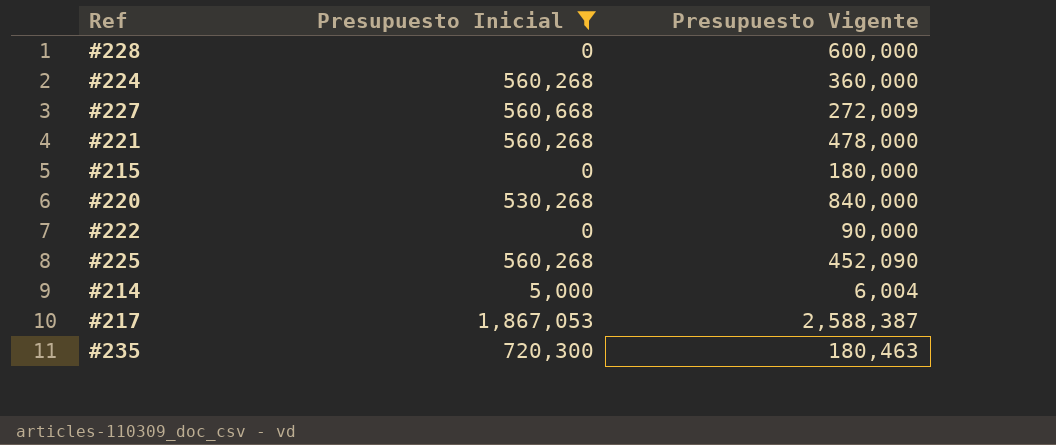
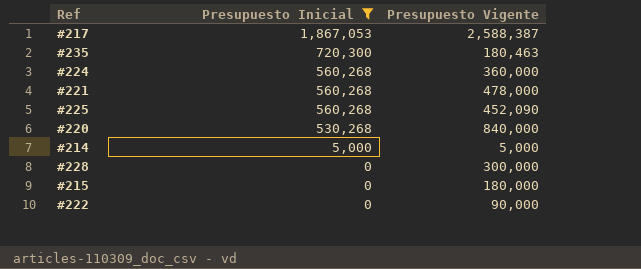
row order: none -> Presupuesto Inicial descending
row #227: 560,668 | 272,009 -> none
#214 | Presupuesto Vigente: 6,004 -> 5,000
#228 | Presupuesto Vigente: 600,000 -> 300,000

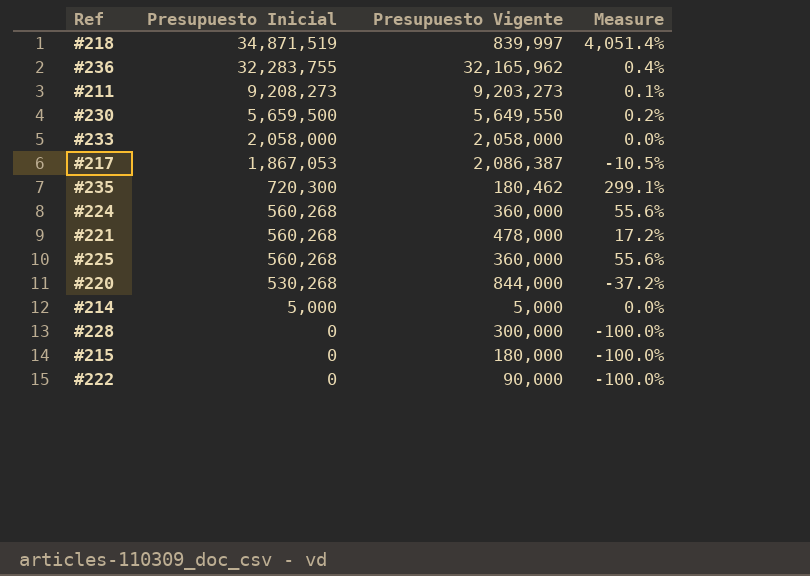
filter: Presupuesto Inicial <= 1,867,053 -> none
column Measure | formula: none -> ([Presupuesto Inicial] - [Presupuesto Vigente]) / [Presupuesto Vigente]
#217 | Presupuesto Vigente: 2,588,387 -> 2,086,387
#235 | Presupuesto Vigente: 180,463 -> 180,462
#225 | Presupuesto Vigente: 452,090 -> 360,000
#220 | Presupuesto Vigente: 840,000 -> 844,000

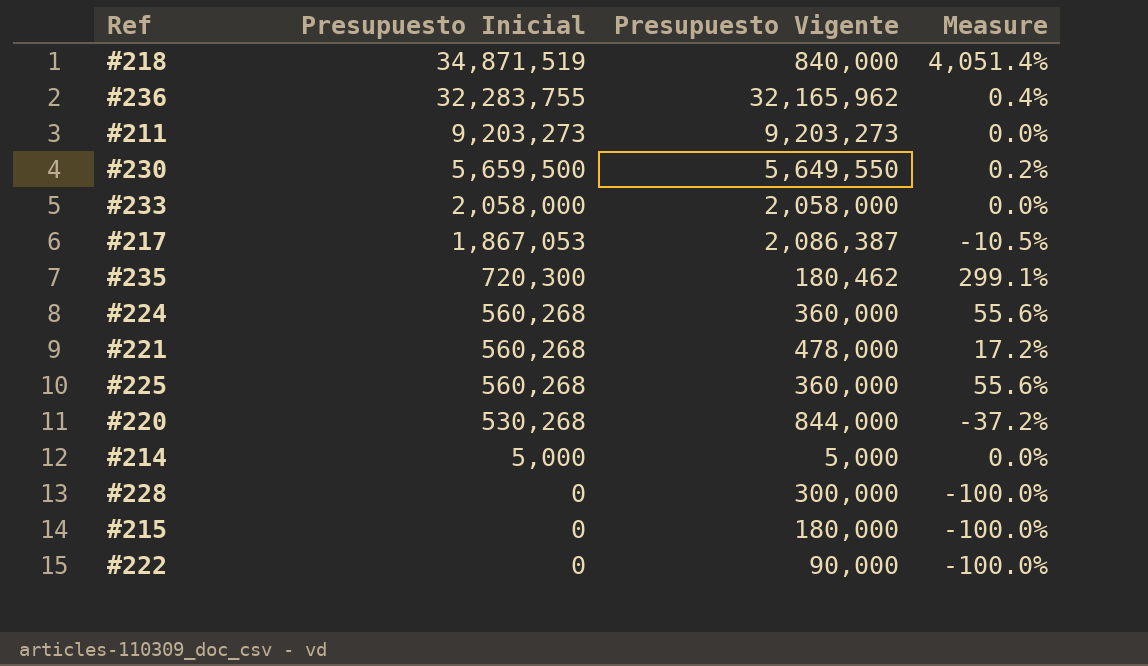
#218 | Presupuesto Vigente: 839,997 -> 840,000
#211 | Presupuesto Inicial: 9,208,273 -> 9,203,273
#211 | Measure: 0.1% -> 0.0%

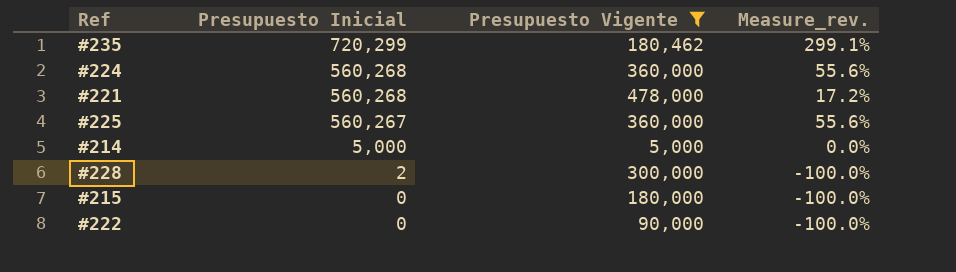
filter: none -> Presupuesto Vigente <= 478,000
column name: Measure -> Measure_rev.
#235 | Presupuesto Inicial: 720,300 -> 720,299
#225 | Presupuesto Inicial: 560,268 -> 560,267
#228 | Presupuesto Inicial: 0 -> 2

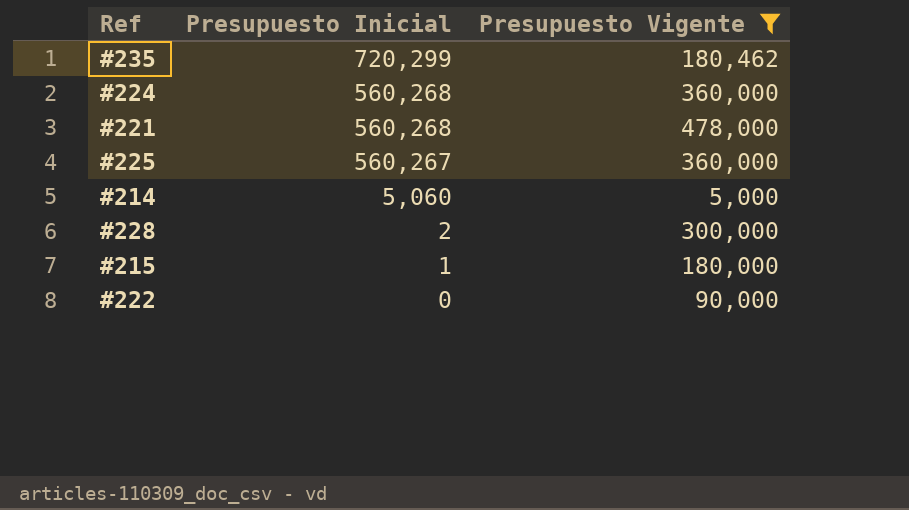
column Measure_rev. | formula: ([Presupuesto Inicial] - [Presupuesto Vigente]) / [Presupuesto Vigente] -> none
#214 | Presupuesto Inicial: 5,000 -> 5,060
#215 | Presupuesto Inicial: 0 -> 1

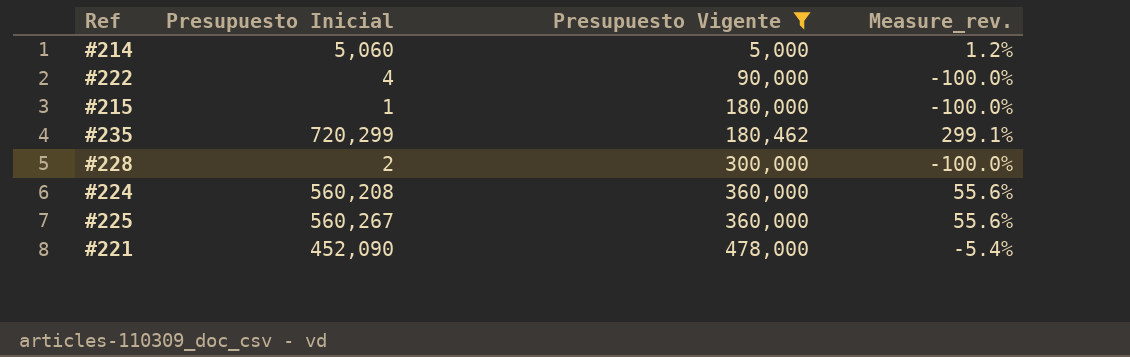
row order: Presupuesto Inicial descending -> Presupuesto Vigente ascending
column Measure_rev. | formula: none -> ([Presupuesto Inicial] - [Presupuesto Vigente]) / [Presupuesto Vigente]
#222 | Presupuesto Inicial: 0 -> 4
#224 | Presupuesto Inicial: 560,268 -> 560,208
#221 | Presupuesto Inicial: 560,268 -> 452,090

